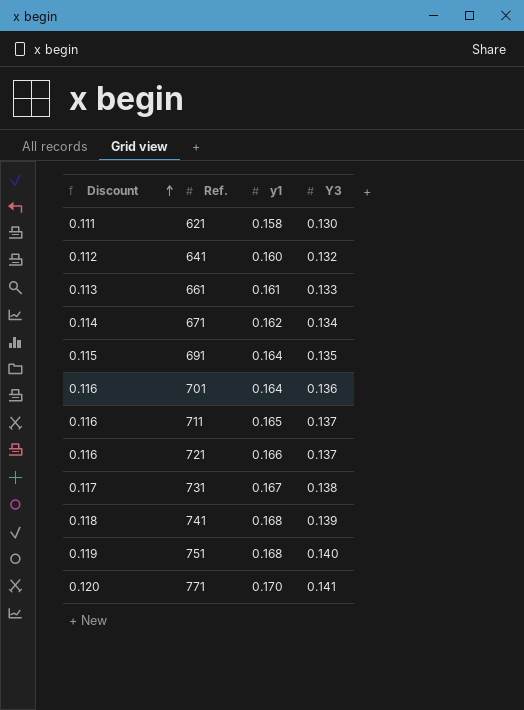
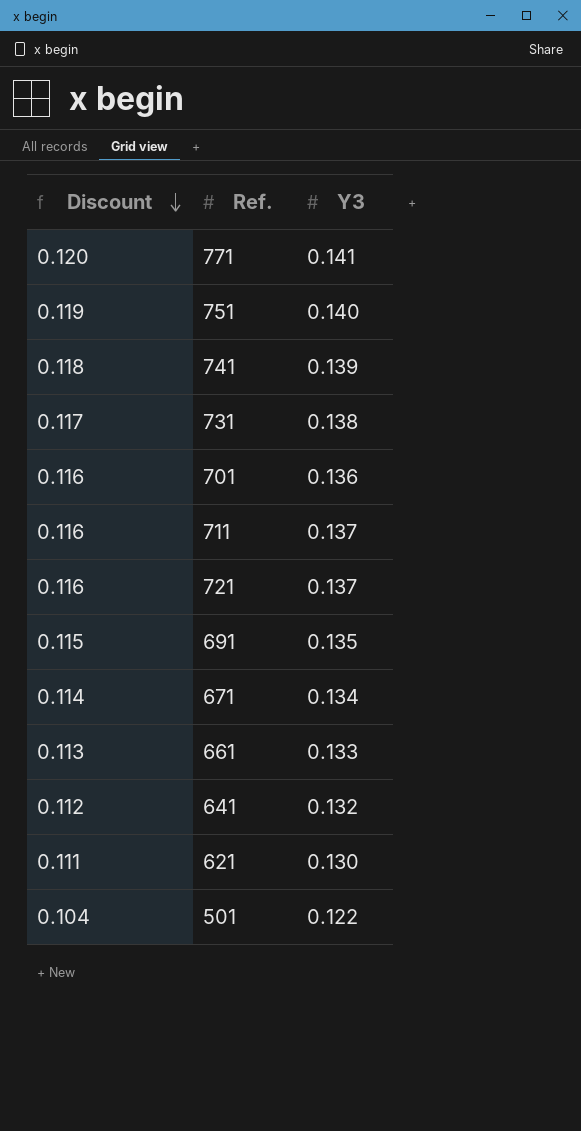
row order: Discount ascending -> Discount descending
column y1 | position: 3 -> none
row 501: none -> 0.104 | 0.122

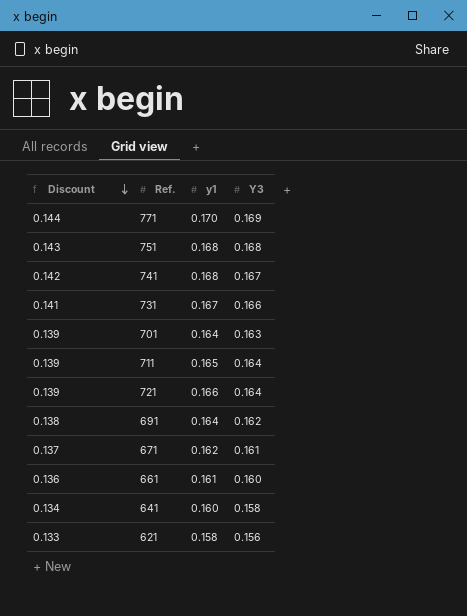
column y1 | position: none -> 3
row 501: 0.104 | 0.122 -> none
771 | Discount: 0.120 -> 0.144
771 | Y3: 0.141 -> 0.169
751 | Discount: 0.119 -> 0.143
751 | Y3: 0.140 -> 0.168
741 | Discount: 0.118 -> 0.142
741 | Y3: 0.139 -> 0.167
731 | Discount: 0.117 -> 0.141
731 | Y3: 0.138 -> 0.166
701 | Discount: 0.116 -> 0.139
701 | Y3: 0.136 -> 0.163
711 | Discount: 0.116 -> 0.139
711 | Y3: 0.137 -> 0.164
721 | Discount: 0.116 -> 0.139
721 | Y3: 0.137 -> 0.164
691 | Discount: 0.115 -> 0.138
691 | Y3: 0.135 -> 0.162
671 | Discount: 0.114 -> 0.137
671 | Y3: 0.134 -> 0.161
661 | Discount: 0.113 -> 0.136
661 | Y3: 0.133 -> 0.160
641 | Discount: 0.112 -> 0.134
641 | Y3: 0.132 -> 0.158
621 | Discount: 0.111 -> 0.133
621 | Y3: 0.130 -> 0.156

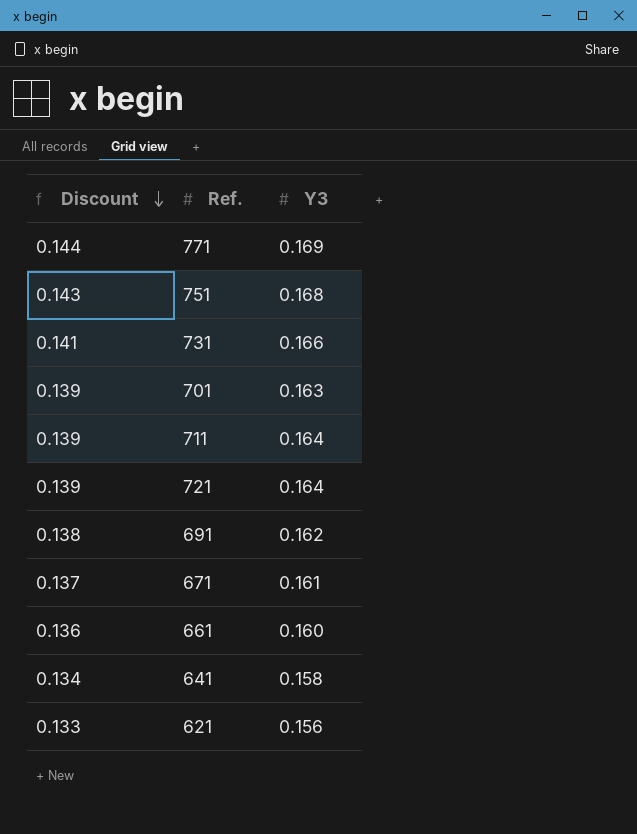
column y1 | position: 3 -> none
row 741: 0.142 | 0.168 | 0.167 -> none

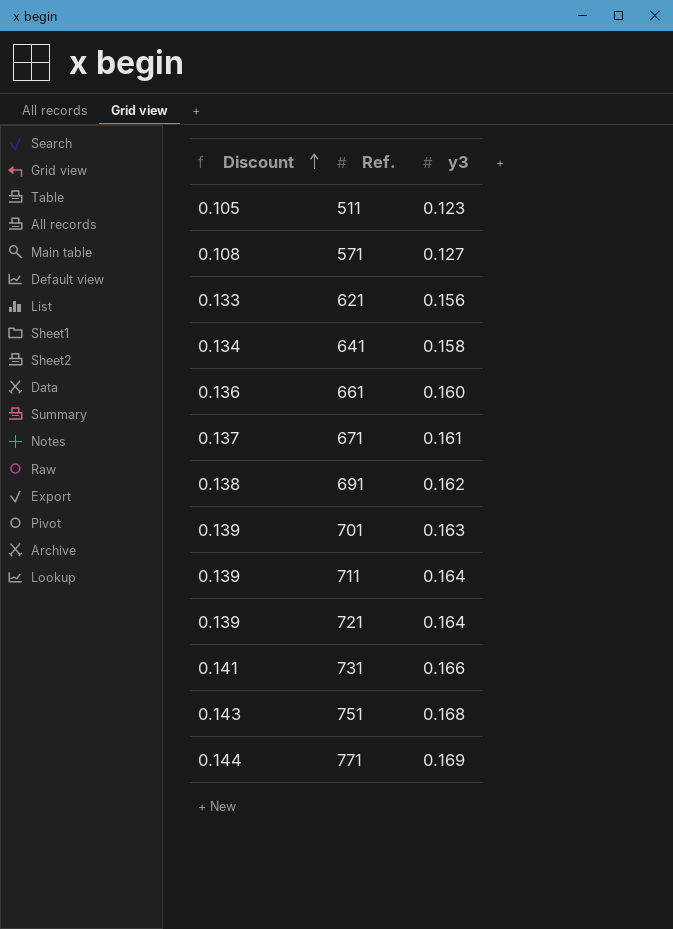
row order: Discount descending -> Discount ascending
column name: Y3 -> y3
row 511: none -> 0.105 | 0.123
row 571: none -> 0.108 | 0.127

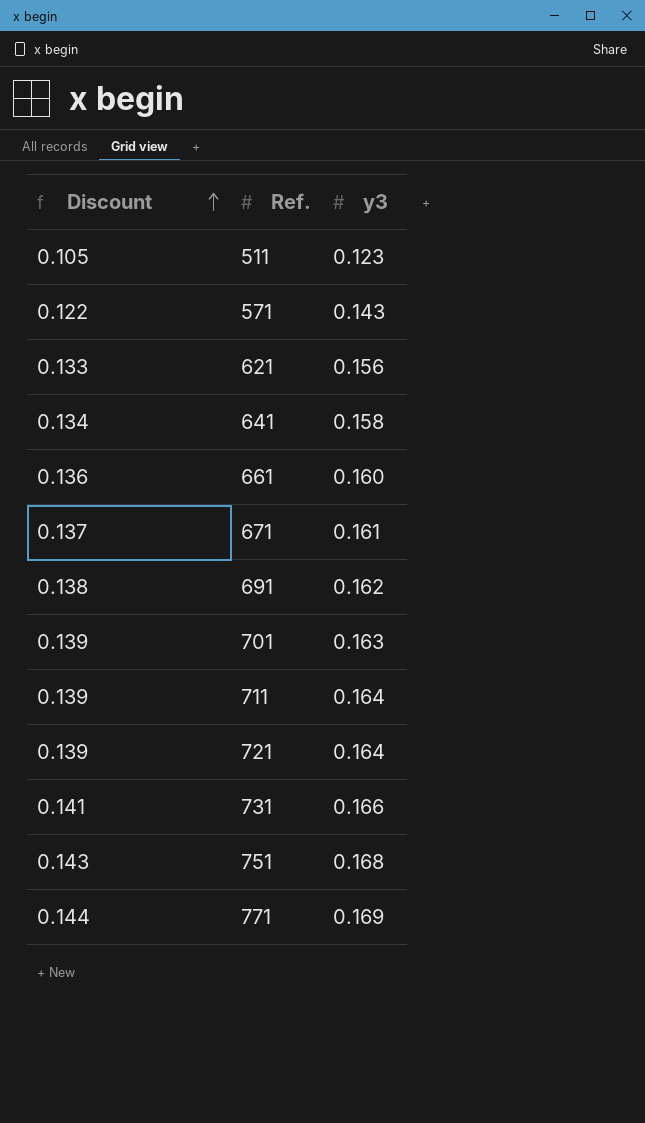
571 | Discount: 0.108 -> 0.122
571 | y3: 0.127 -> 0.143

